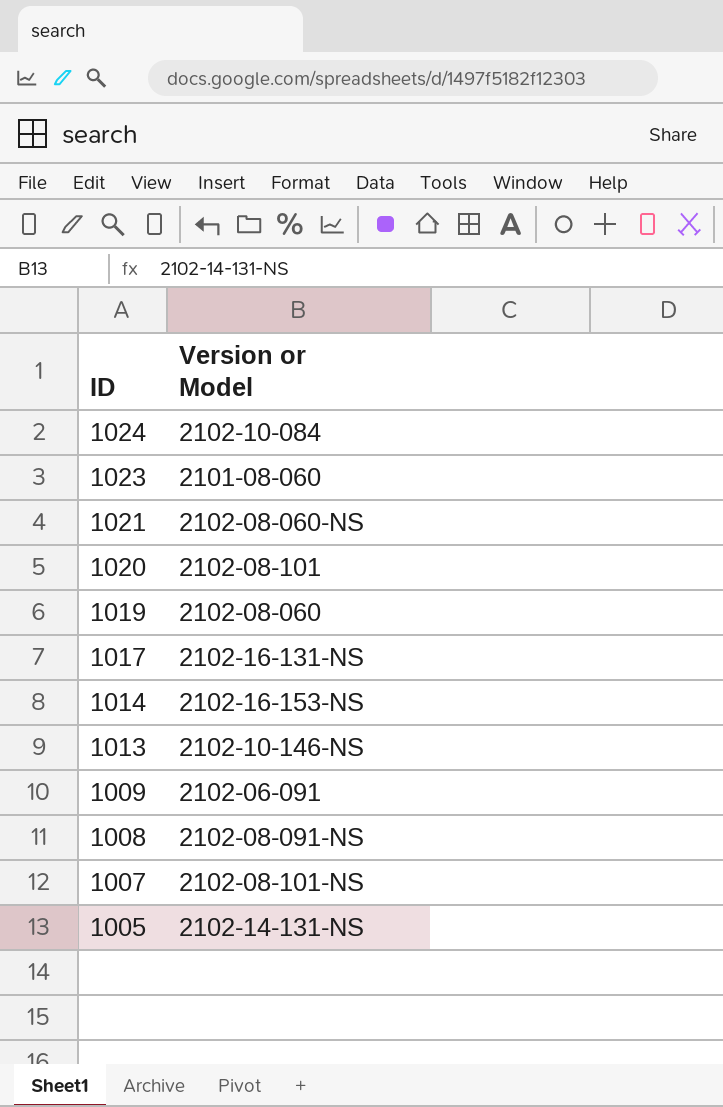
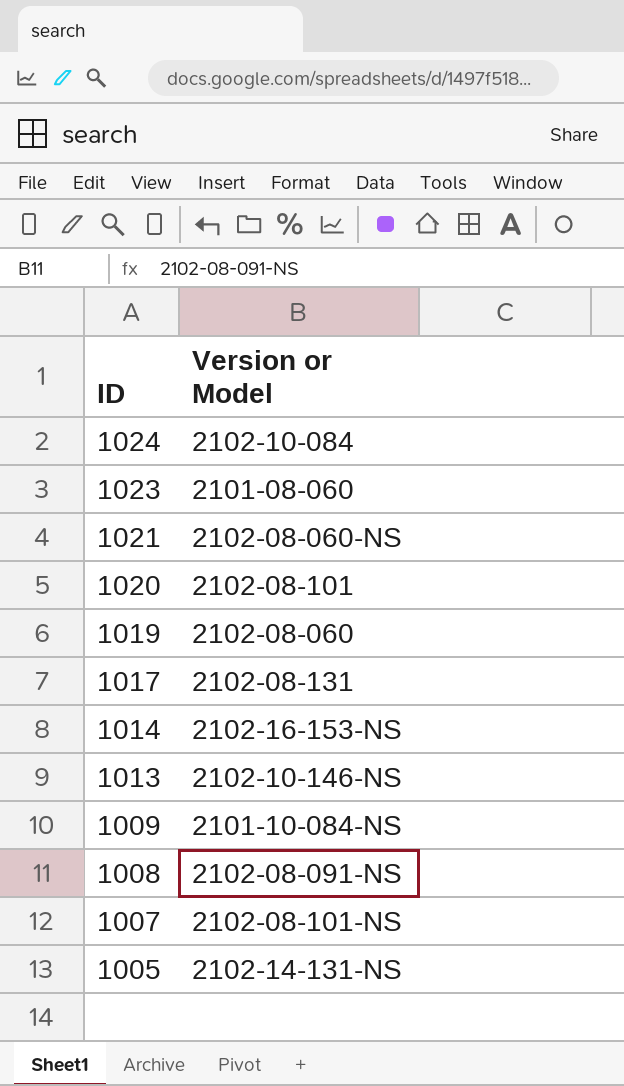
1017 | Version or Model: 2102-16-131-NS -> 2102-08-131
1009 | Version or Model: 2102-06-091 -> 2101-10-084-NS

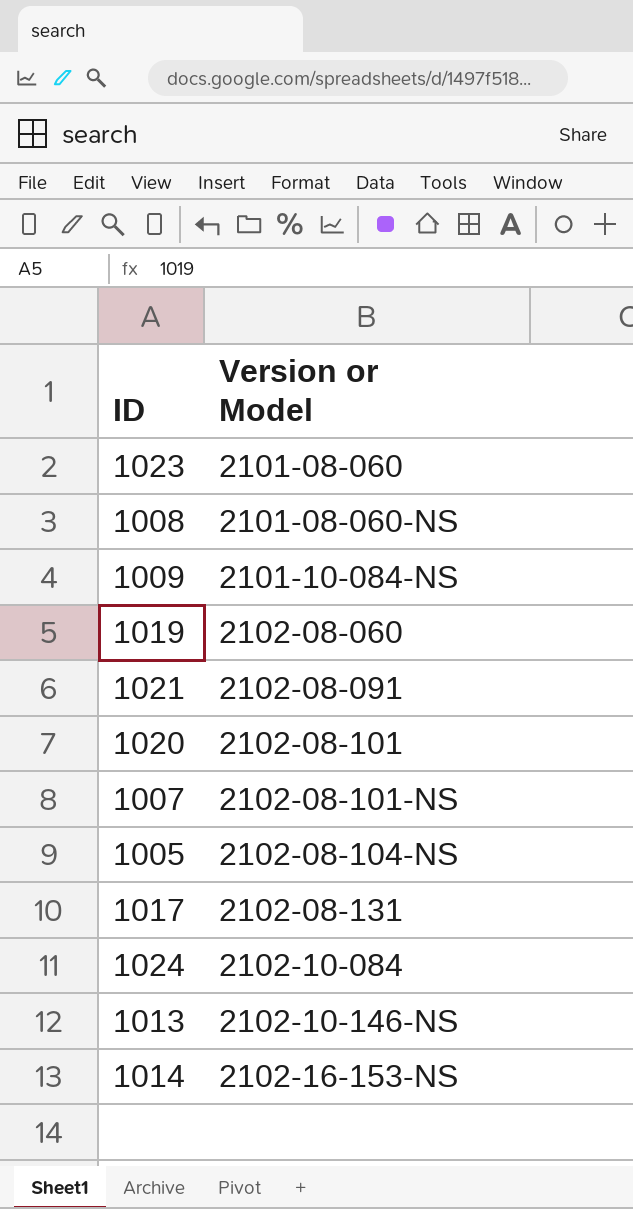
row order: ID descending -> Version or Model ascending
1008 | Version or Model: 2102-08-091-NS -> 2101-08-060-NS
1021 | Version or Model: 2102-08-060-NS -> 2102-08-091
1005 | Version or Model: 2102-14-131-NS -> 2102-08-104-NS

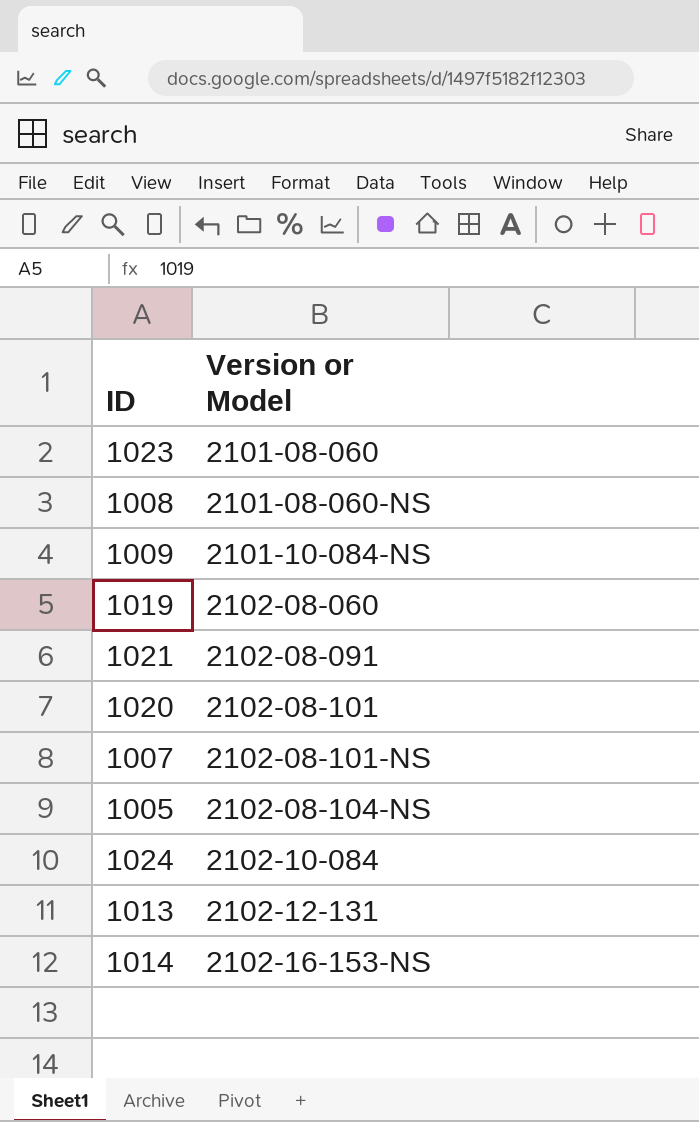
row 1017: 2102-08-131 -> none
1013 | Version or Model: 2102-10-146-NS -> 2102-12-131

